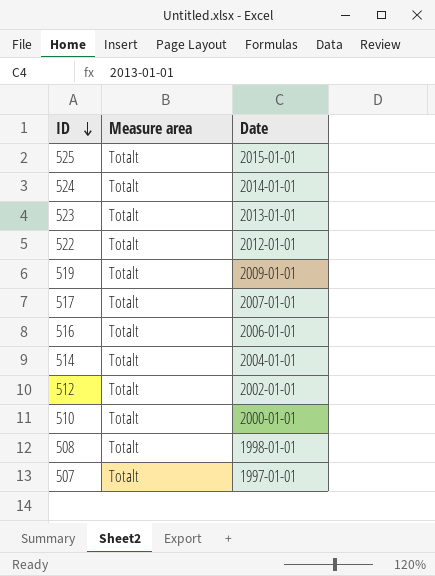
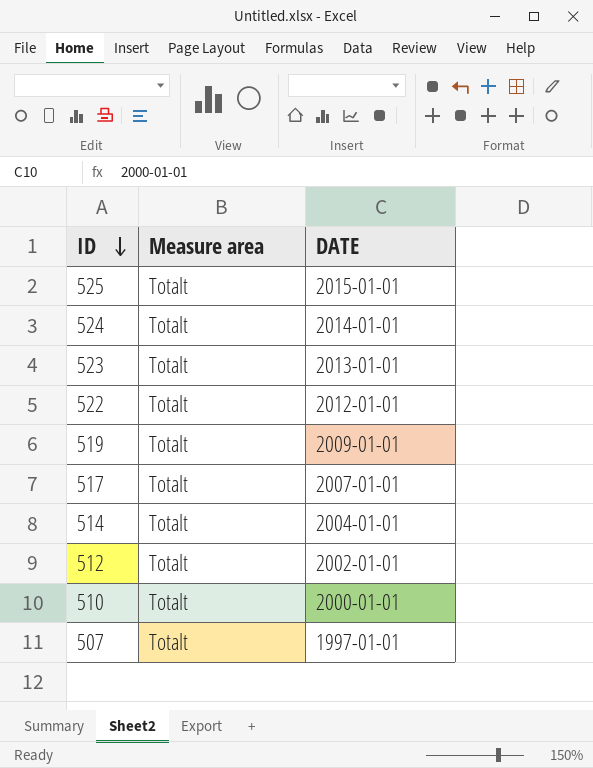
column name: Date -> DATE
row 516: Totalt | 2006-01-01 -> none
row 508: Totalt | 1998-01-01 -> none

